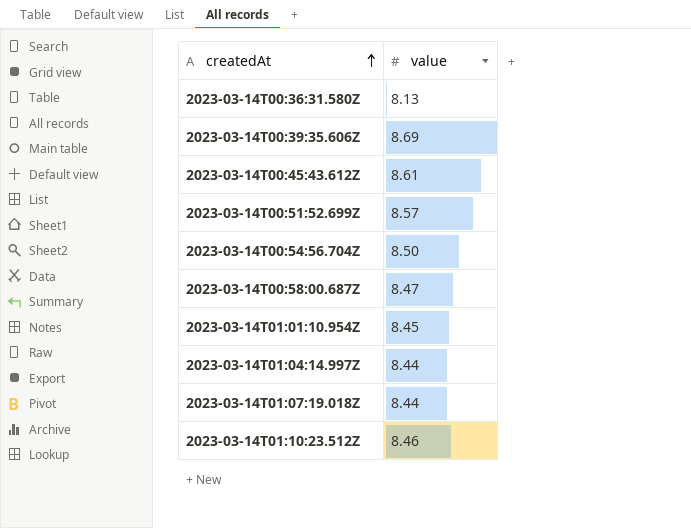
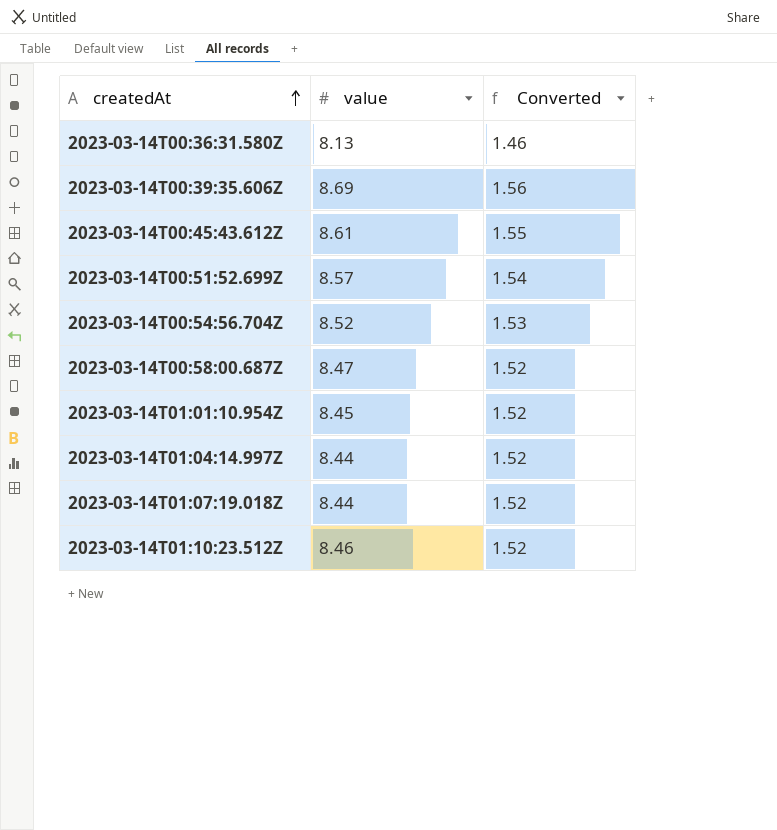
column Converted | formula: none -> [value] * 0.18
2023-03-14T00:54:56.704Z | value: 8.50 -> 8.52

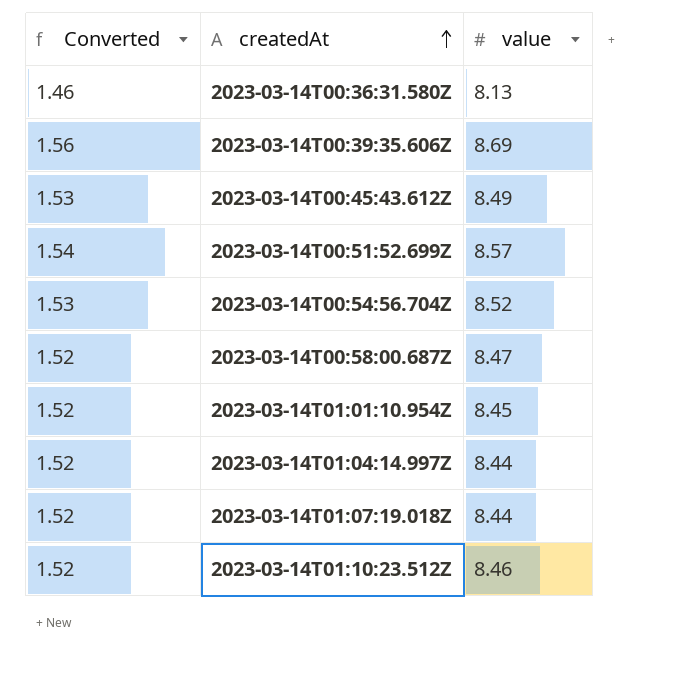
column Converted | position: 3 -> 1
2023-03-14T00:45:43.612Z | Converted: 1.55 -> 1.53
2023-03-14T00:45:43.612Z | value: 8.61 -> 8.49

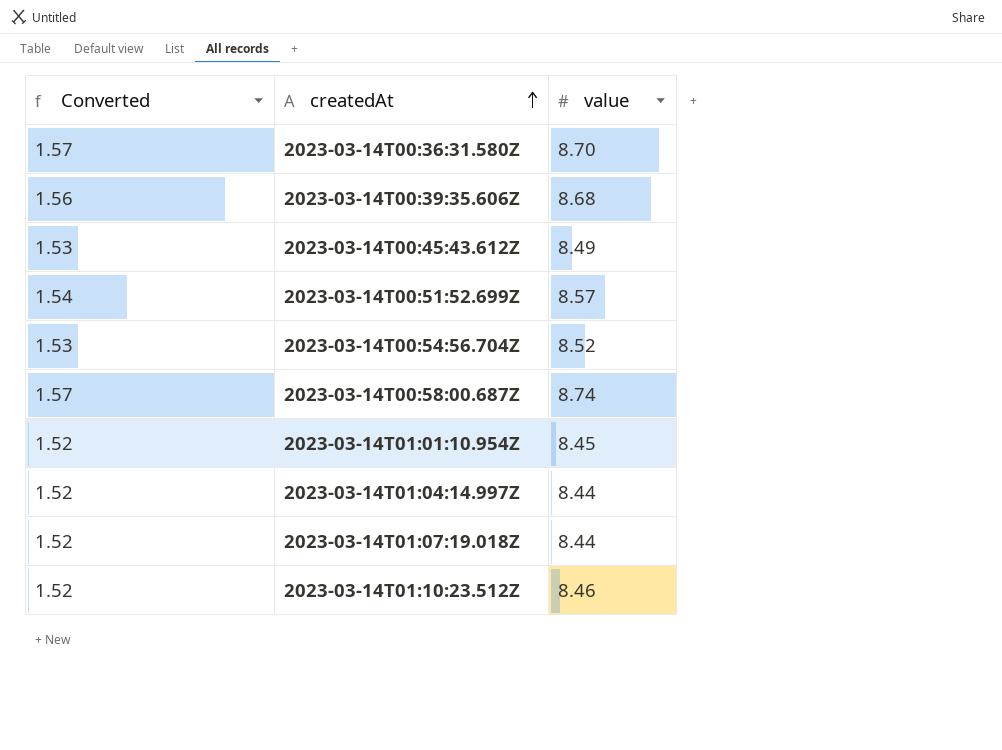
2023-03-14T00:36:31.580Z | Converted: 1.46 -> 1.57
2023-03-14T00:36:31.580Z | value: 8.13 -> 8.70
2023-03-14T00:39:35.606Z | value: 8.69 -> 8.68
2023-03-14T00:58:00.687Z | Converted: 1.52 -> 1.57
2023-03-14T00:58:00.687Z | value: 8.47 -> 8.74

